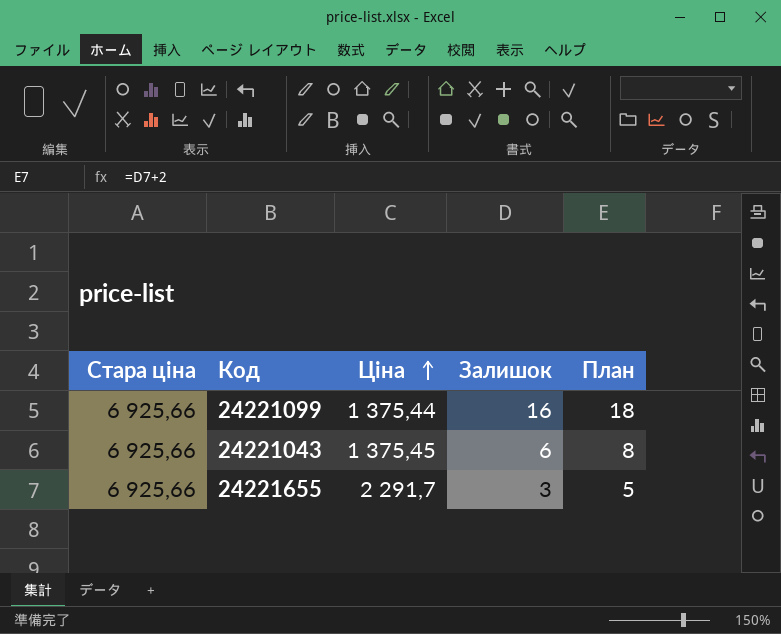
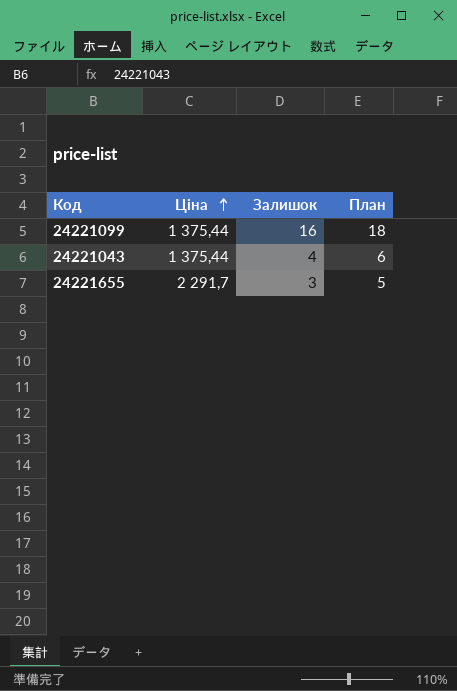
column Стара ціна | position: 1 -> none
24221043 | Ціна: 1 375,45 -> 1 375,44
24221043 | Залишок: 6 -> 4
24221043 | План: 8 -> 6

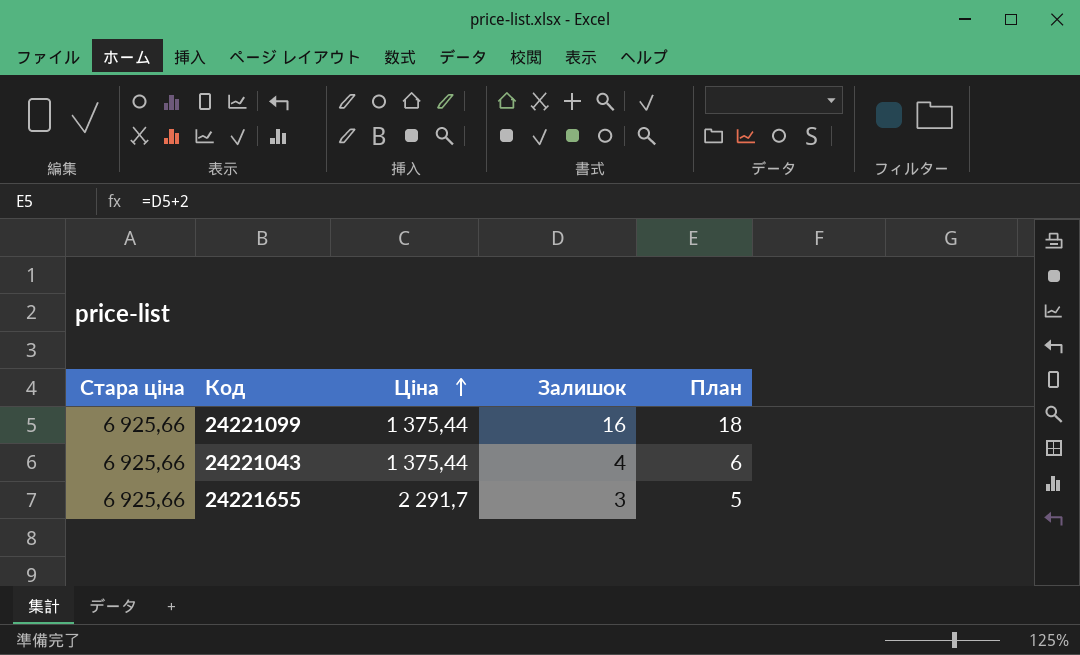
column Стара ціна | position: none -> 1

